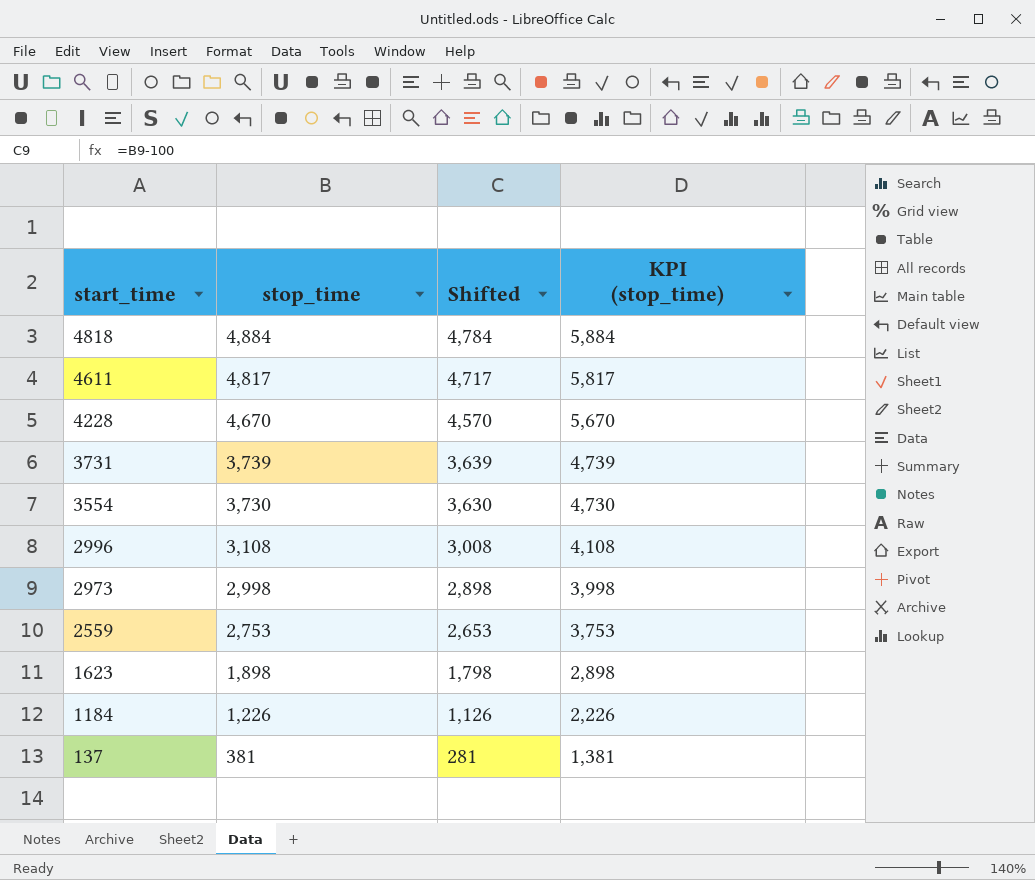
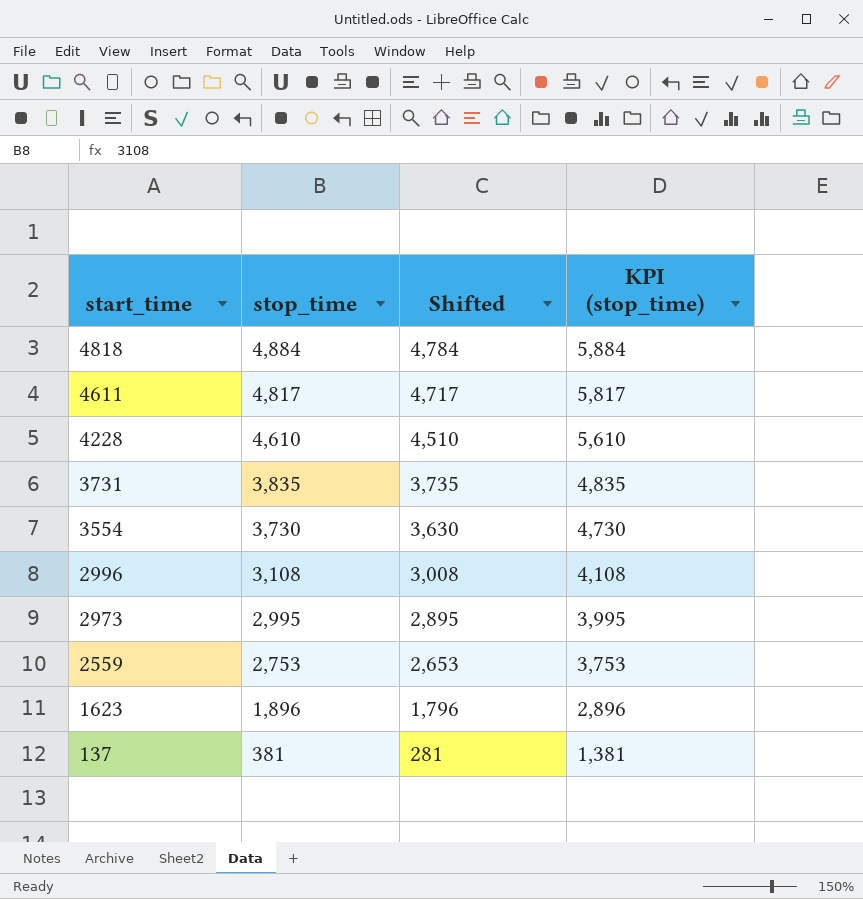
row 1184: 1,226 | 1,126 | 2,226 -> none
4228 | stop_time: 4,670 -> 4,610
4228 | Shifted: 4,570 -> 4,510
4228 | KPI (stop_time): 5,670 -> 5,610
3731 | stop_time: 3,739 -> 3,835
3731 | Shifted: 3,639 -> 3,735
3731 | KPI (stop_time): 4,739 -> 4,835
2973 | stop_time: 2,998 -> 2,995
2973 | Shifted: 2,898 -> 2,895
2973 | KPI (stop_time): 3,998 -> 3,995
1623 | stop_time: 1,898 -> 1,896
1623 | Shifted: 1,798 -> 1,796
1623 | KPI (stop_time): 2,898 -> 2,896

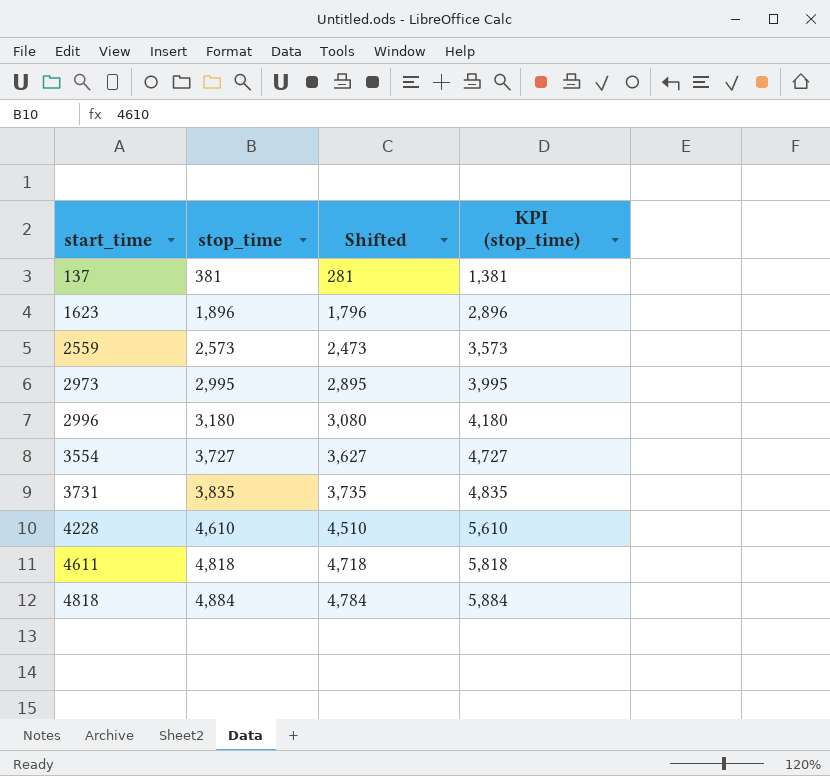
row order: start_time descending -> start_time ascending
2559 | stop_time: 2,753 -> 2,573
2559 | Shifted: 2,653 -> 2,473
2559 | KPI (stop_time): 3,753 -> 3,573
2996 | stop_time: 3,108 -> 3,180
2996 | Shifted: 3,008 -> 3,080
2996 | KPI (stop_time): 4,108 -> 4,180
3554 | stop_time: 3,730 -> 3,727
3554 | Shifted: 3,630 -> 3,627
3554 | KPI (stop_time): 4,730 -> 4,727
4611 | stop_time: 4,817 -> 4,818
4611 | Shifted: 4,717 -> 4,718
4611 | KPI (stop_time): 5,817 -> 5,818

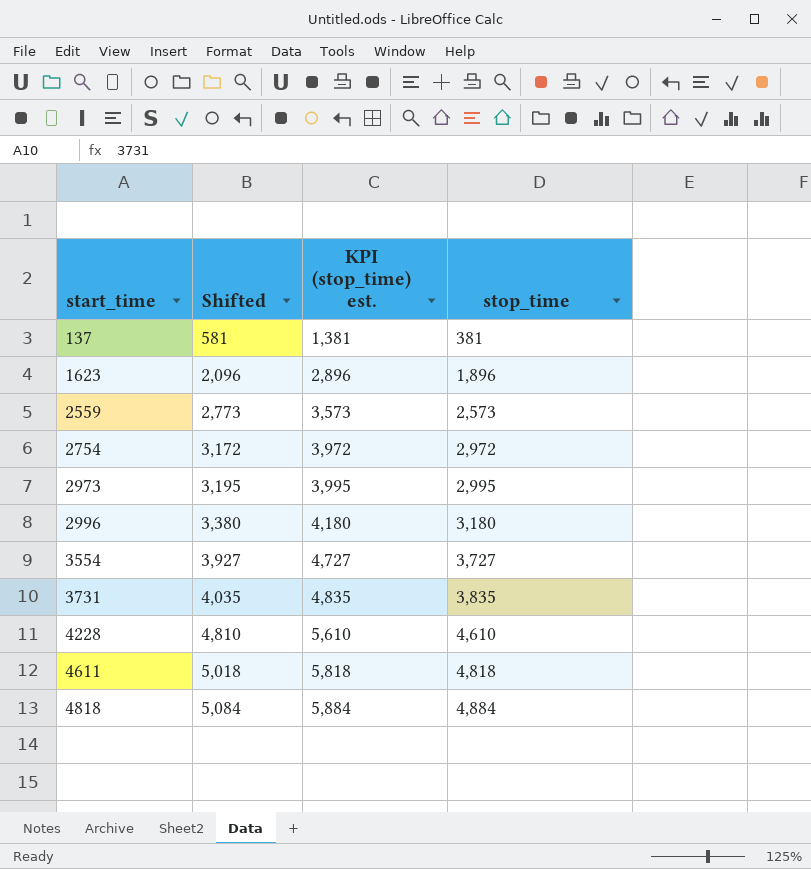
column Shifted | formula: [stop_time] - 100 -> [stop_time] + 200
column name: KPI (stop_time) -> KPI (stop_time) est.
column stop_time | position: 2 -> 4
row 2754: none -> 3,172 | 3,972 | 2,972

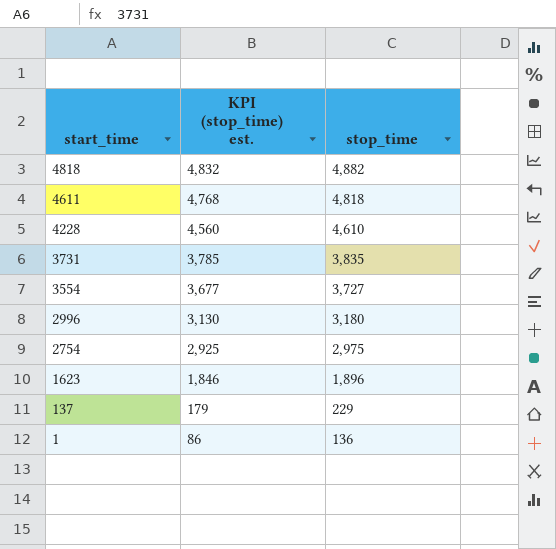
row order: start_time ascending -> start_time descending
column Shifted | formula: [stop_time] + 200 -> none
column KPI (stop_time) est. | formula: [stop_time] + 1000 -> [stop_time] - 50
row 2559: 2,773 | 3,573 | 2,573 -> none
row 2973: 3,195 | 3,995 | 2,995 -> none
4818 | stop_time: 4,884 -> 4,882
2754 | stop_time: 2,972 -> 2,975
137 | stop_time: 381 -> 229
row 1: none -> 86 | 136

